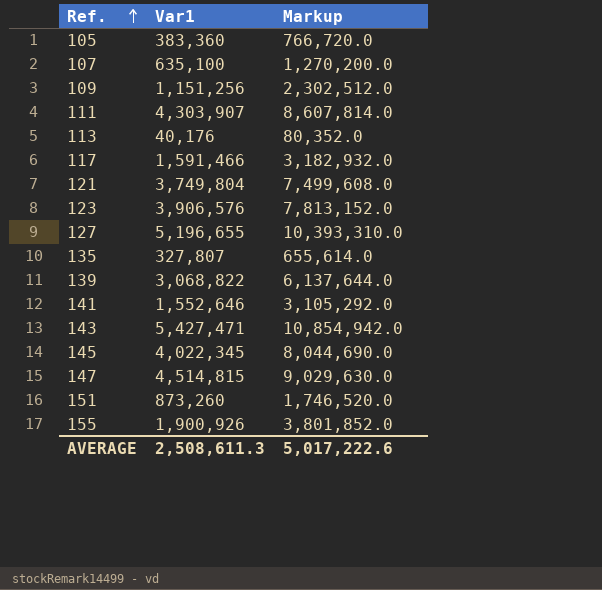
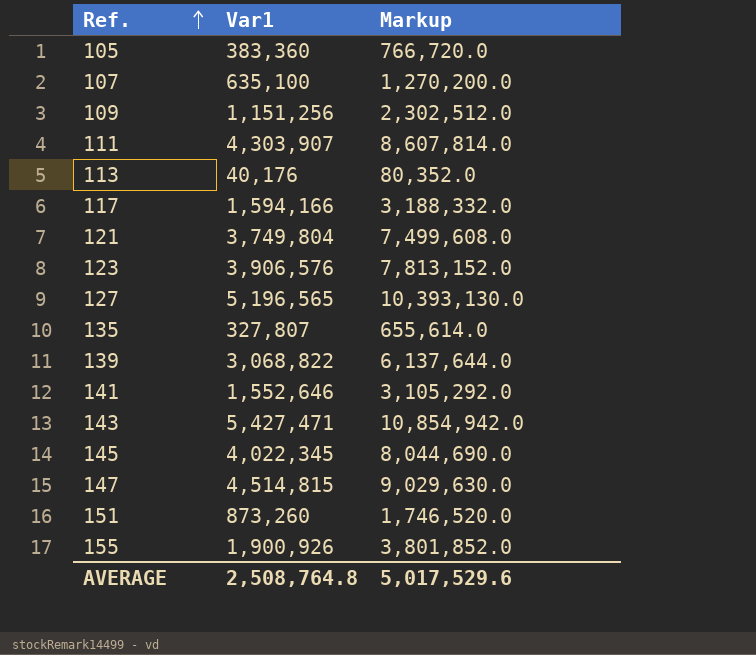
117 | Var1: 1,591,466 -> 1,594,166
117 | Markup: 3,182,932.0 -> 3,188,332.0
127 | Var1: 5,196,655 -> 5,196,565
127 | Markup: 10,393,310.0 -> 10,393,130.0
AVERAGE | Var1: 2,508,611.3 -> 2,508,764.8
AVERAGE | Markup: 5,017,222.6 -> 5,017,529.6

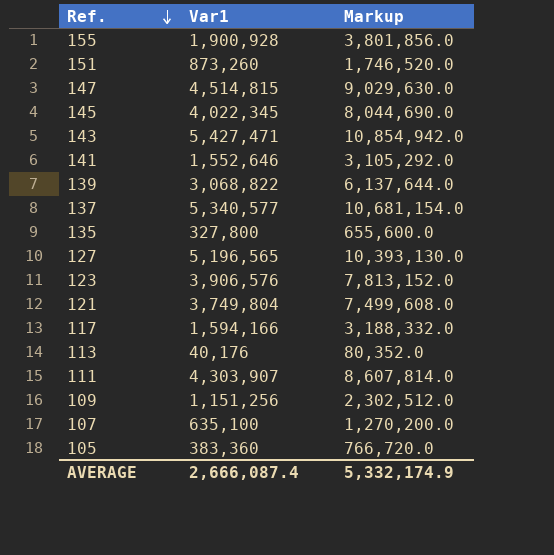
row order: Ref. ascending -> Ref. descending
155 | Var1: 1,900,926 -> 1,900,928
155 | Markup: 3,801,852.0 -> 3,801,856.0
row 137: none -> 5,340,577 | 10,681,154.0
135 | Var1: 327,807 -> 327,800
135 | Markup: 655,614.0 -> 655,600.0
AVERAGE | Var1: 2,508,764.8 -> 2,666,087.4
AVERAGE | Markup: 5,017,529.6 -> 5,332,174.9

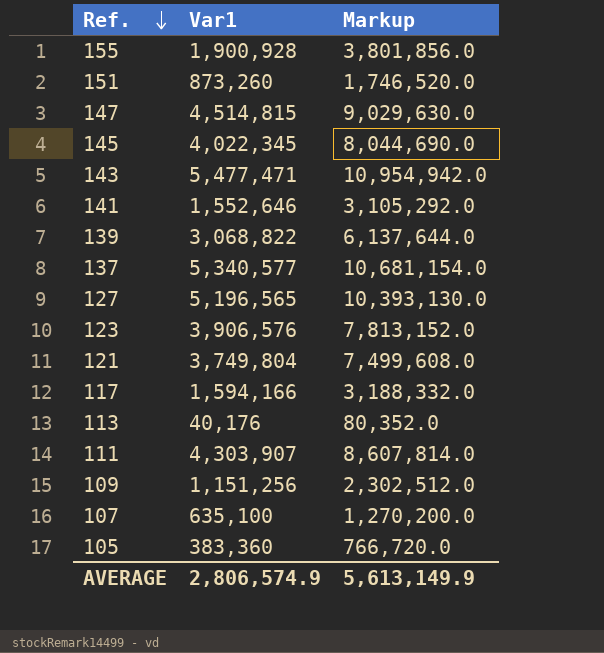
row 135: 327,800 | 655,600.0 -> none
143 | Var1: 5,427,471 -> 5,477,471
143 | Markup: 10,854,942.0 -> 10,954,942.0
AVERAGE | Var1: 2,666,087.4 -> 2,806,574.9
AVERAGE | Markup: 5,332,174.9 -> 5,613,149.9

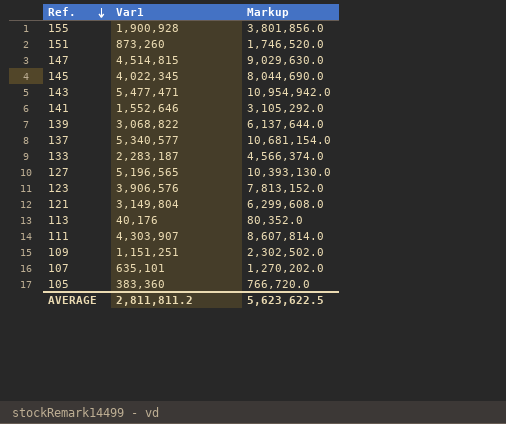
row 117: 1,594,166 | 3,188,332.0 -> none
row 133: none -> 2,283,187 | 4,566,374.0
121 | Var1: 3,749,804 -> 3,149,804
121 | Markup: 7,499,608.0 -> 6,299,608.0
109 | Var1: 1,151,256 -> 1,151,251
109 | Markup: 2,302,512.0 -> 2,302,502.0
107 | Var1: 635,100 -> 635,101
107 | Markup: 1,270,200.0 -> 1,270,202.0
AVERAGE | Var1: 2,806,574.9 -> 2,811,811.2
AVERAGE | Markup: 5,613,149.9 -> 5,623,622.5

